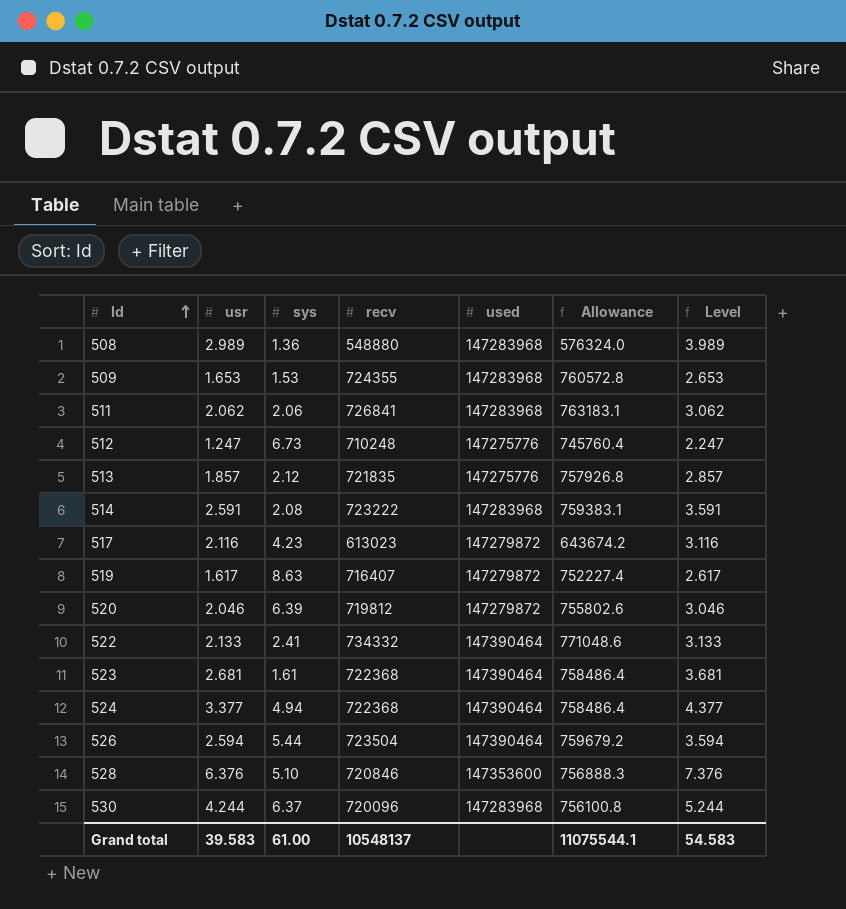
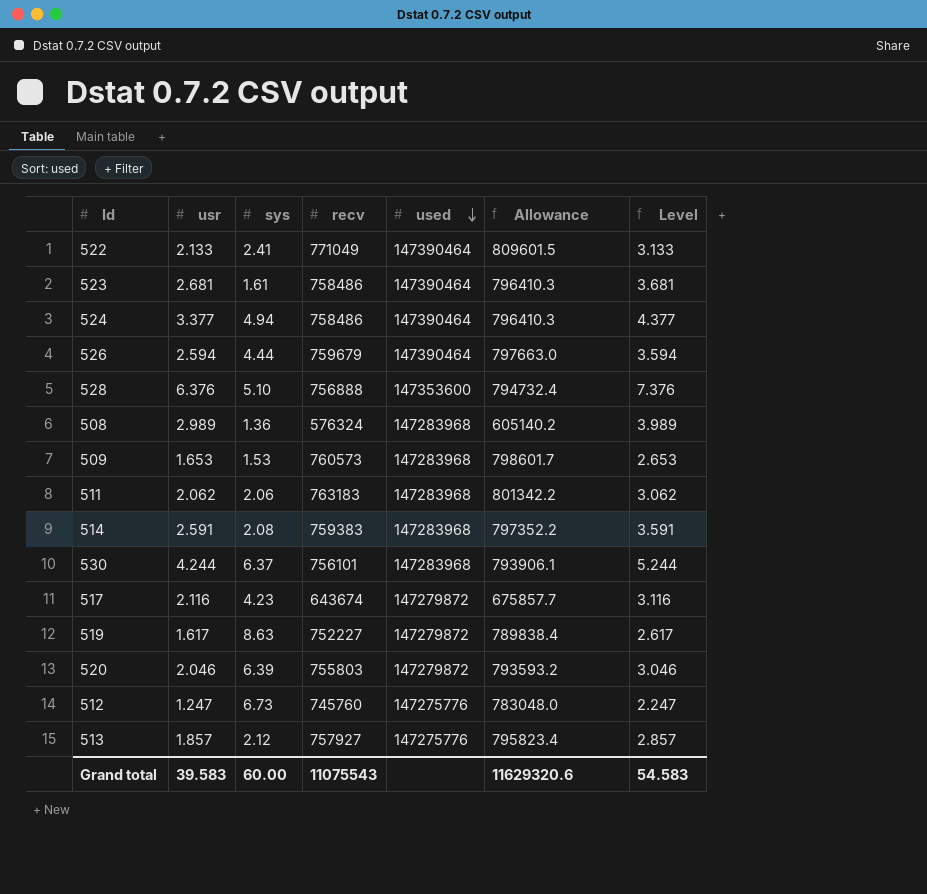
row order: Id ascending -> used descending
522 | recv: 734332 -> 771049
522 | Allowance: 771048.6 -> 809601.5
523 | recv: 722368 -> 758486
523 | Allowance: 758486.4 -> 796410.3
524 | recv: 722368 -> 758486
524 | Allowance: 758486.4 -> 796410.3
526 | sys: 5.44 -> 4.44
526 | recv: 723504 -> 759679
526 | Allowance: 759679.2 -> 797663.0
528 | recv: 720846 -> 756888
528 | Allowance: 756888.3 -> 794732.4
508 | recv: 548880 -> 576324
508 | Allowance: 576324.0 -> 605140.2
509 | recv: 724355 -> 760573
509 | Allowance: 760572.8 -> 798601.7
511 | recv: 726841 -> 763183
511 | Allowance: 763183.1 -> 801342.2
514 | recv: 723222 -> 759383
514 | Allowance: 759383.1 -> 797352.2
530 | recv: 720096 -> 756101
530 | Allowance: 756100.8 -> 793906.1
517 | recv: 613023 -> 643674
517 | Allowance: 643674.2 -> 675857.7
519 | recv: 716407 -> 752227
519 | Allowance: 752227.4 -> 789838.4
520 | recv: 719812 -> 755803
520 | Allowance: 755802.6 -> 793593.2
512 | recv: 710248 -> 745760
512 | Allowance: 745760.4 -> 783048.0
513 | recv: 721835 -> 757927
513 | Allowance: 757926.8 -> 795823.4
Grand total | sys: 61.00 -> 60.00
Grand total | recv: 10548137 -> 11075543
Grand total | Allowance: 11075544.1 -> 11629320.6

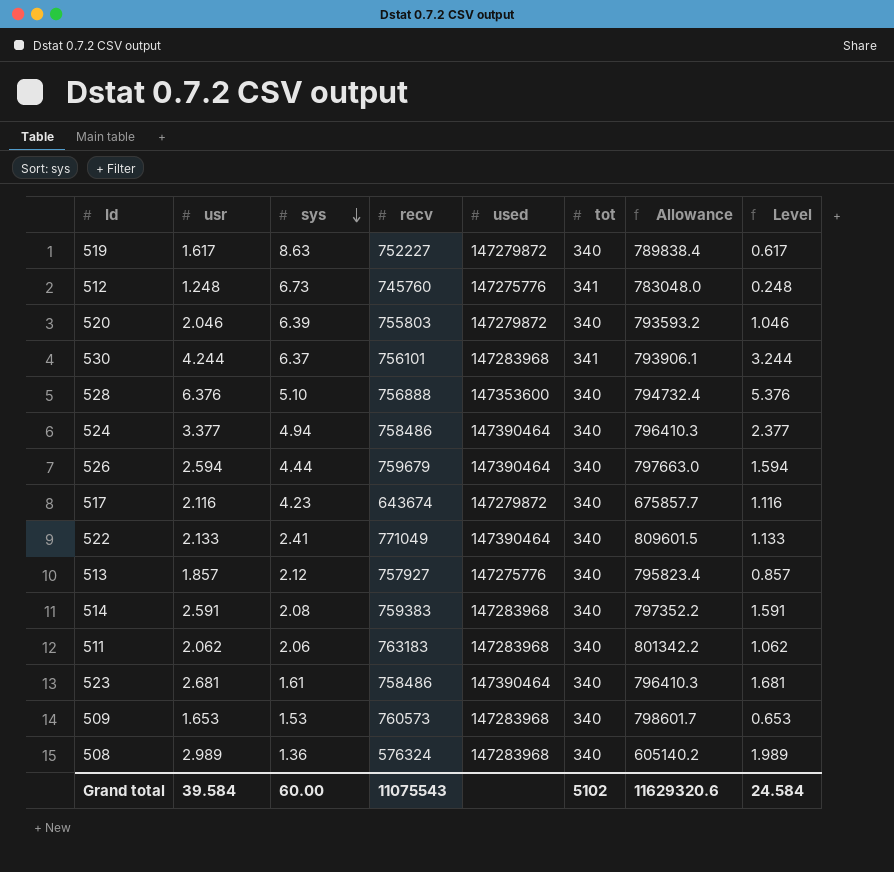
row order: used descending -> sys descending
column tot | position: none -> 6
column Level | formula: [usr] + 1 -> [usr] - 1
512 | usr: 1.247 -> 1.248
Grand total | usr: 39.583 -> 39.584
Grand total | Level: 54.583 -> 24.584

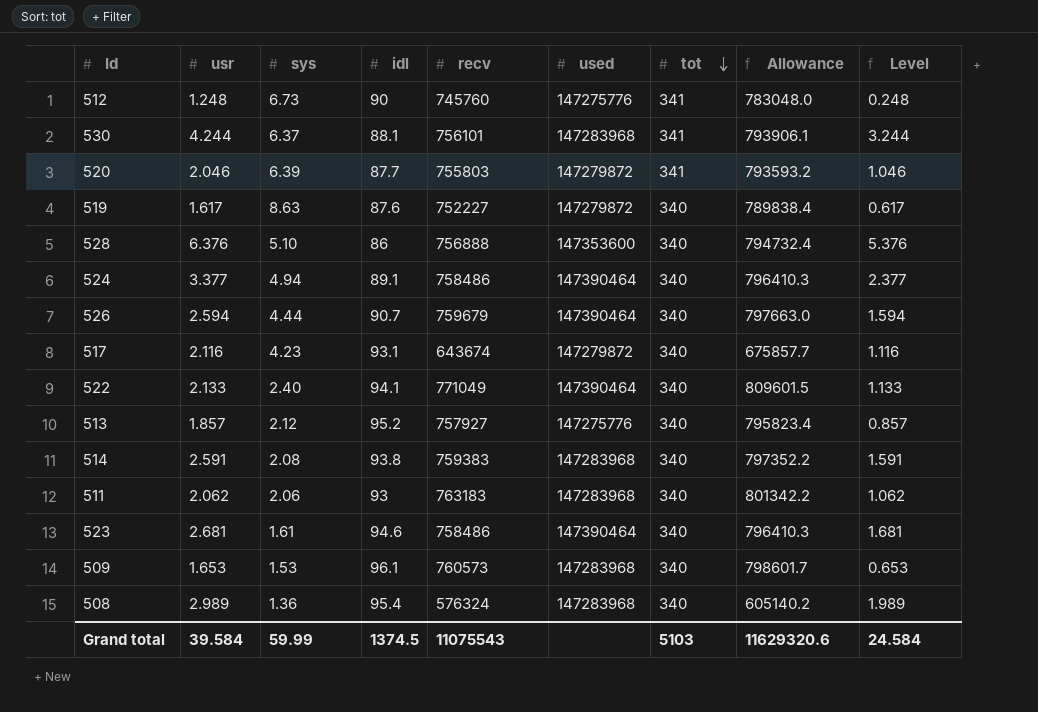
row order: sys descending -> tot descending
column idl | position: none -> 4
520 | tot: 340 -> 341
522 | sys: 2.41 -> 2.40
Grand total | sys: 60.00 -> 59.99
Grand total | tot: 5102 -> 5103

